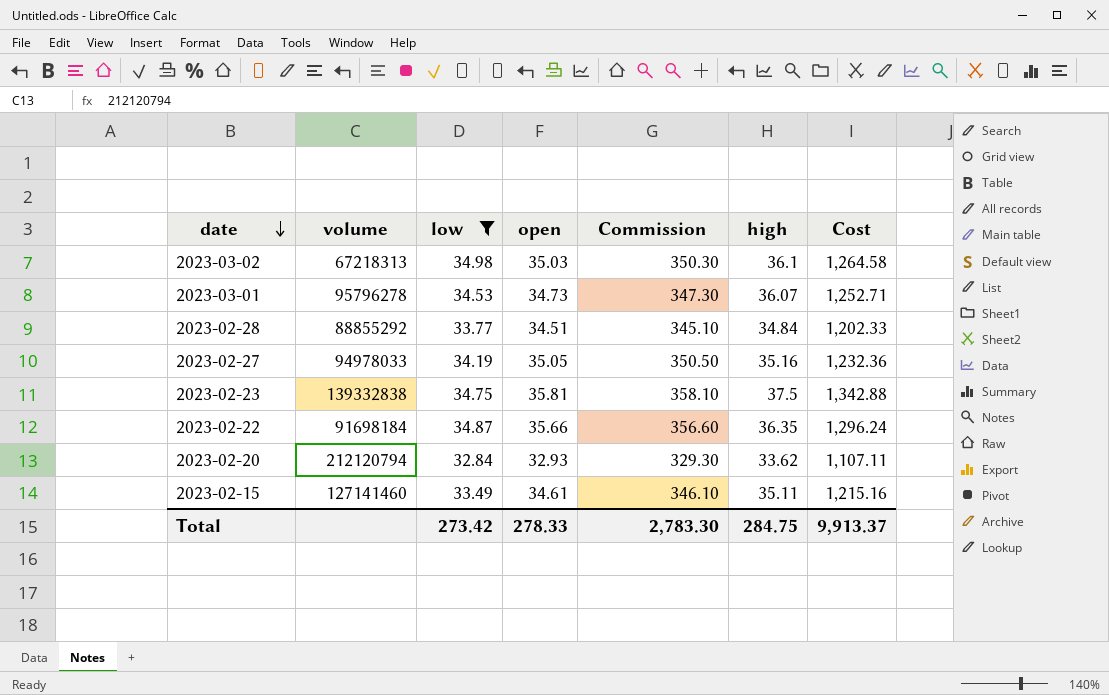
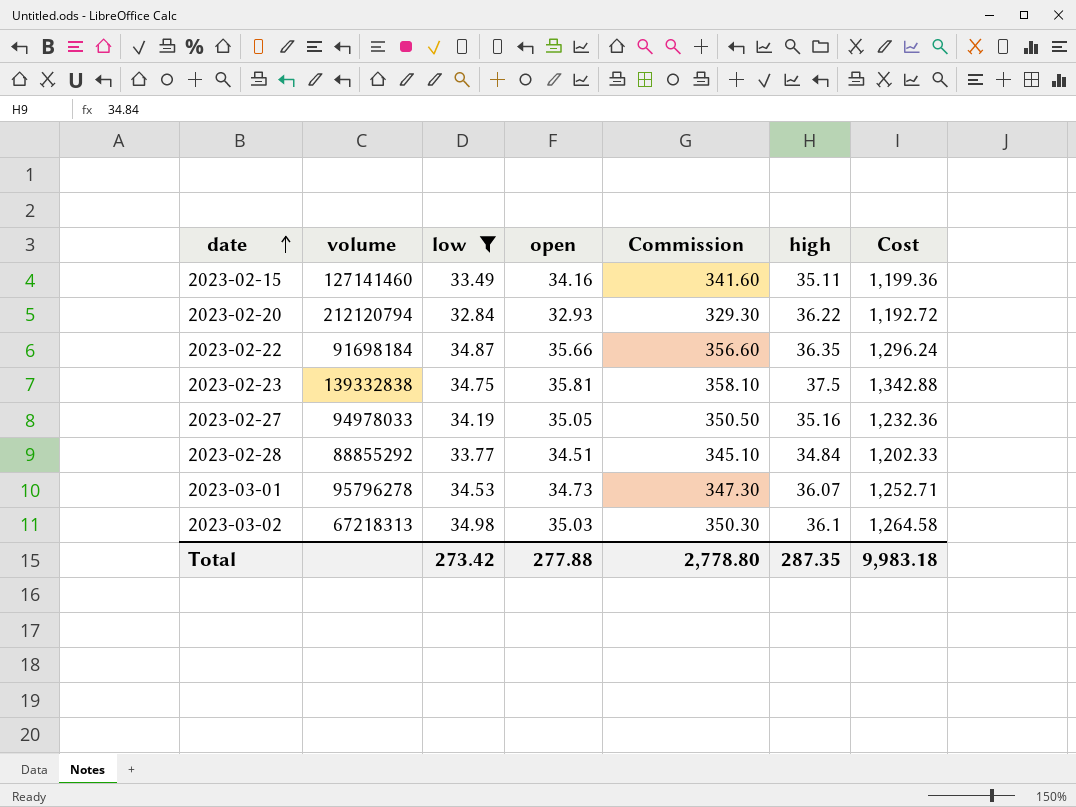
row order: date descending -> date ascending
2023-02-15 | open: 34.61 -> 34.16
2023-02-15 | Commission: 346.10 -> 341.60
2023-02-15 | Cost: 1,215.16 -> 1,199.36
2023-02-20 | high: 33.62 -> 36.22
2023-02-20 | Cost: 1,107.11 -> 1,192.72
Total | open: 278.33 -> 277.88
Total | Commission: 2,783.30 -> 2,778.80
Total | high: 284.75 -> 287.35
Total | Cost: 9,913.37 -> 9,983.18

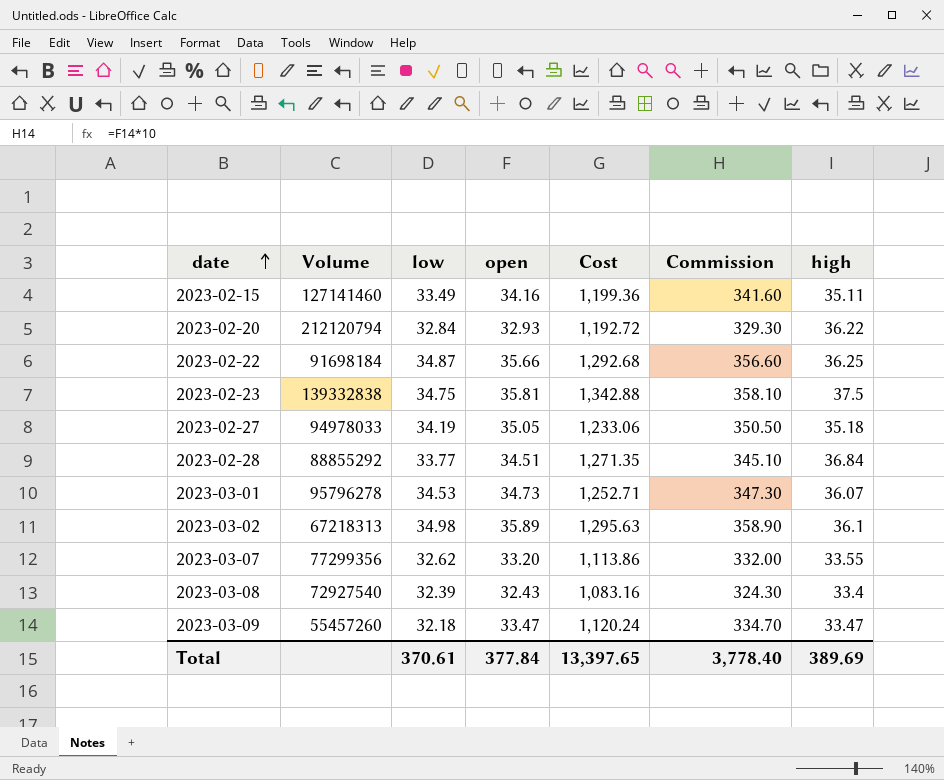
filter: low >= 32.84 -> none
column name: volume -> Volume
column Cost | position: 7 -> 5
2023-02-22 | Cost: 1,296.24 -> 1,292.68
2023-02-22 | high: 36.35 -> 36.25
2023-02-27 | Cost: 1,232.36 -> 1,233.06
2023-02-27 | high: 35.16 -> 35.18
2023-02-28 | Cost: 1,202.33 -> 1,271.35
2023-02-28 | high: 34.84 -> 36.84
2023-03-02 | open: 35.03 -> 35.89
2023-03-02 | Cost: 1,264.58 -> 1,295.63
2023-03-02 | Commission: 350.30 -> 358.90
Total | low: 273.42 -> 370.61
Total | open: 277.88 -> 377.84
Total | Cost: 9,983.18 -> 13,397.65
Total | Commission: 2,778.80 -> 3,778.40
Total | high: 287.35 -> 389.69

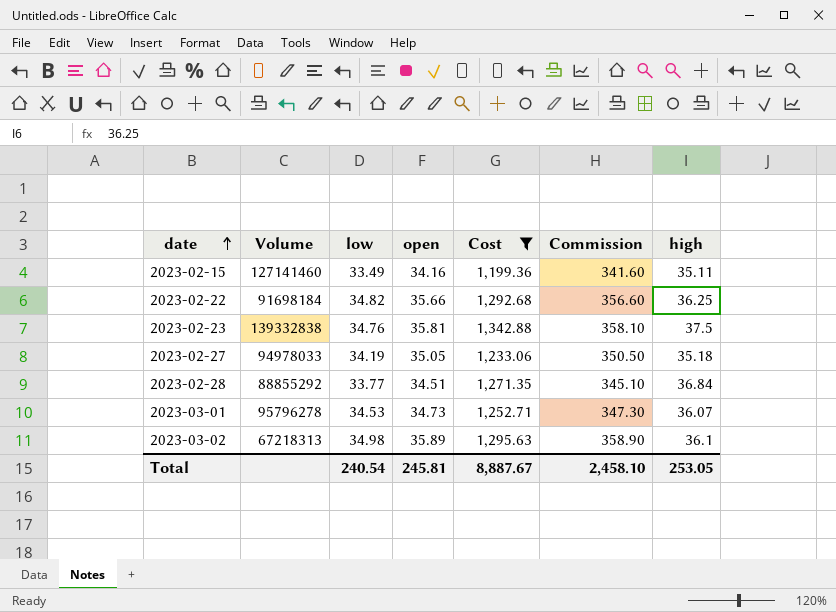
filter: none -> Cost >= 1,199.36
2023-02-22 | low: 34.87 -> 34.82
2023-02-23 | low: 34.75 -> 34.76
Total | low: 370.61 -> 240.54
Total | open: 377.84 -> 245.81
Total | Cost: 13,397.65 -> 8,887.67
Total | Commission: 3,778.40 -> 2,458.10
Total | high: 389.69 -> 253.05

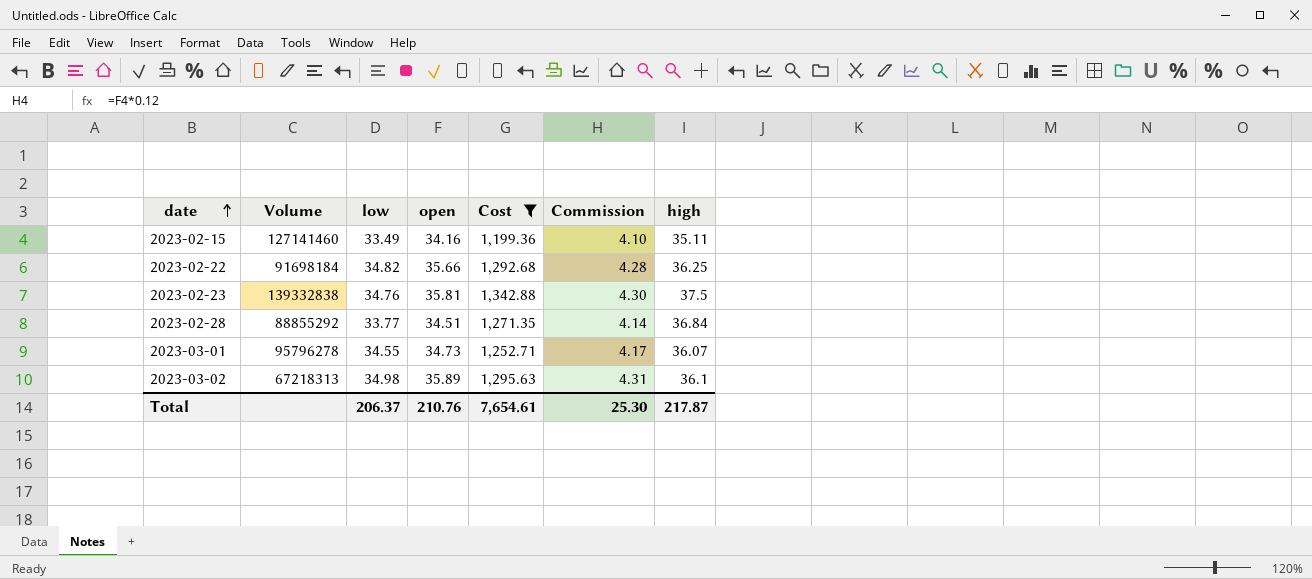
column Commission | formula: [open] * 10 -> [open] * 0.12
row 2023-02-27: 94978033 | 34.19 | 35.05 | 1,233.06 | 350.50 | 35.18 -> none
2023-03-01 | low: 34.53 -> 34.55
Total | low: 240.54 -> 206.37
Total | open: 245.81 -> 210.76
Total | Cost: 8,887.67 -> 7,654.61
Total | Commission: 2,458.10 -> 25.30
Total | high: 253.05 -> 217.87

